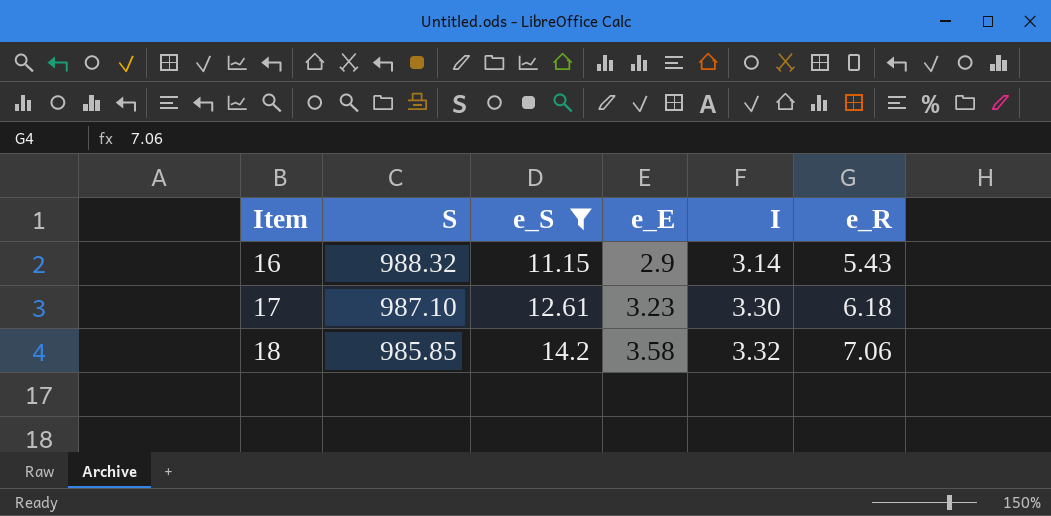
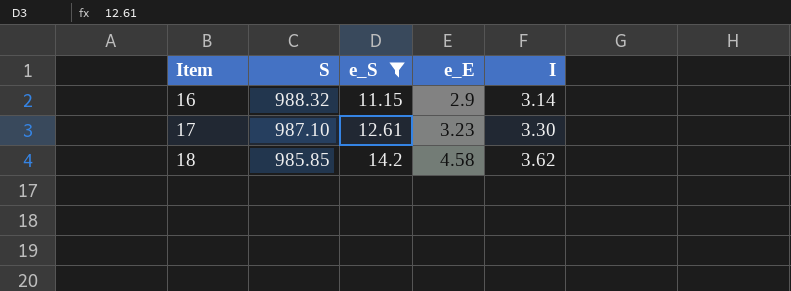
column e_R | position: 6 -> none
18 | e_E: 3.58 -> 4.58
18 | I: 3.32 -> 3.62

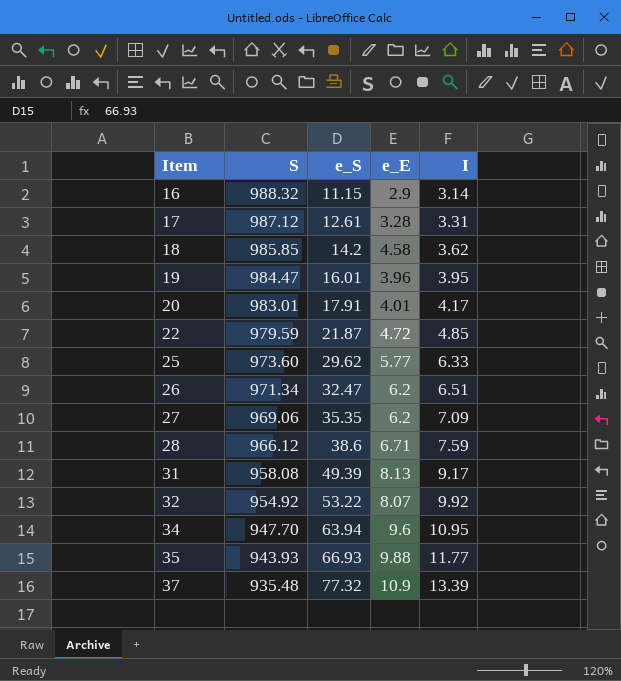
filter: e_S <= 14.2 -> none
17 | S: 987.10 -> 987.12
17 | e_E: 3.23 -> 3.28
17 | I: 3.30 -> 3.31

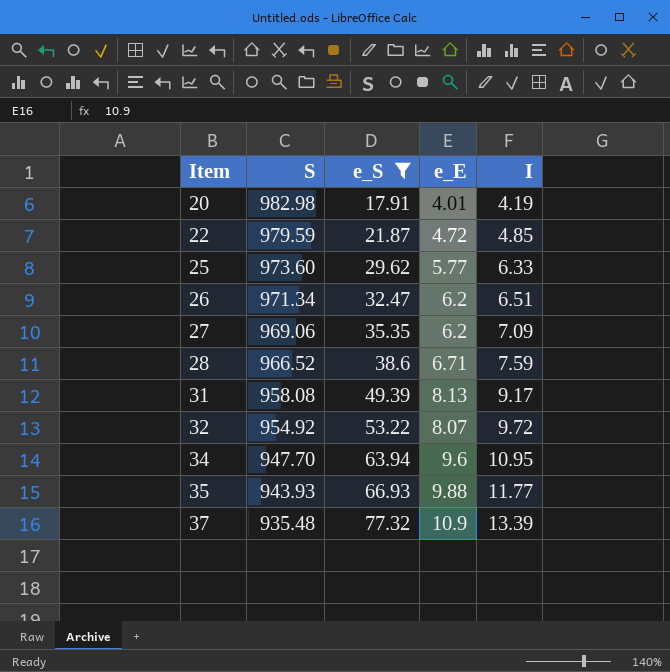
filter: none -> e_S >= 17.91
20 | S: 983.01 -> 982.98
20 | I: 4.17 -> 4.19
28 | S: 966.12 -> 966.52
32 | I: 9.92 -> 9.72

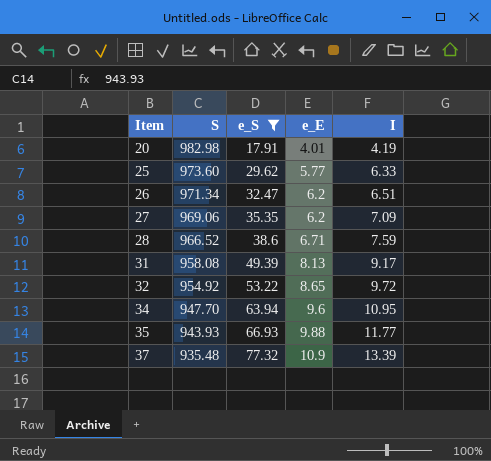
row 22: 979.59 | 21.87 | 4.72 | 4.85 -> none
32 | e_E: 8.07 -> 8.65

